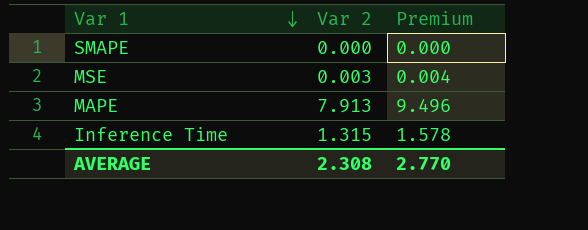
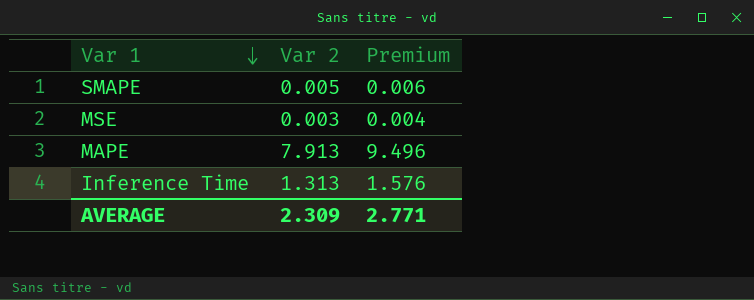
SMAPE | Var 2: 0.000 -> 0.005
SMAPE | Premium: 0.000 -> 0.006
Inference Time | Var 2: 1.315 -> 1.313
Inference Time | Premium: 1.578 -> 1.576
AVERAGE | Var 2: 2.308 -> 2.309
AVERAGE | Premium: 2.770 -> 2.771

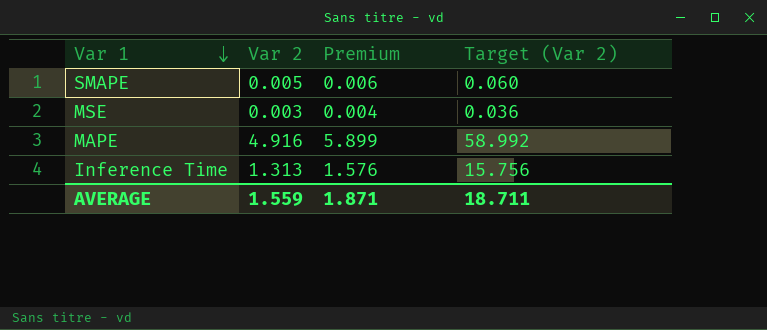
column Target (Var 2) | formula: none -> [Var 2] * 12
MAPE | Var 2: 7.913 -> 4.916
MAPE | Premium: 9.496 -> 5.899
AVERAGE | Var 2: 2.309 -> 1.559
AVERAGE | Premium: 2.771 -> 1.871

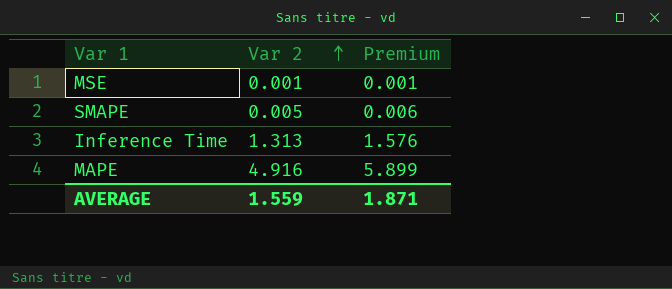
row order: Var 1 descending -> Var 2 ascending
column Target (Var 2) | formula: [Var 2] * 12 -> none
MSE | Var 2: 0.003 -> 0.001
MSE | Premium: 0.004 -> 0.001

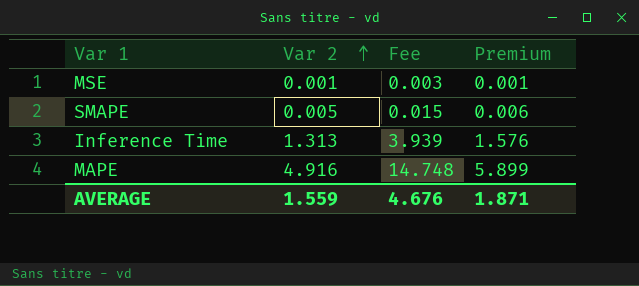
column Fee | formula: none -> [Var 2] * 3

